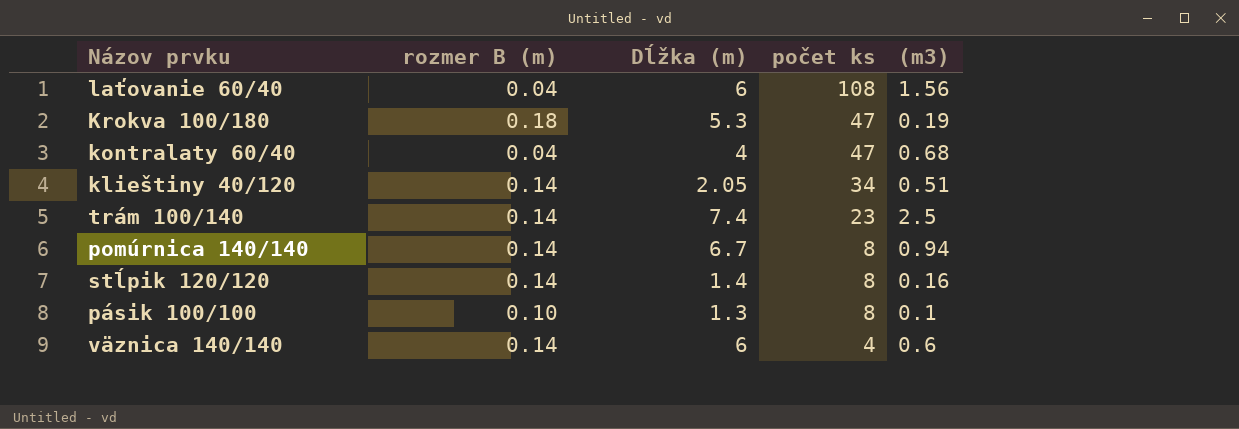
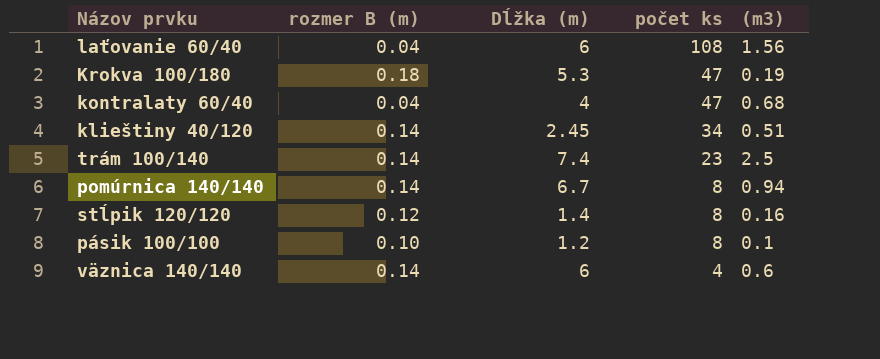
klieštiny 40/120 | Dĺžka (m): 2.05 -> 2.45
stĺpik 120/120 | rozmer B (m): 0.14 -> 0.12
pásik 100/100 | Dĺžka (m): 1.3 -> 1.2

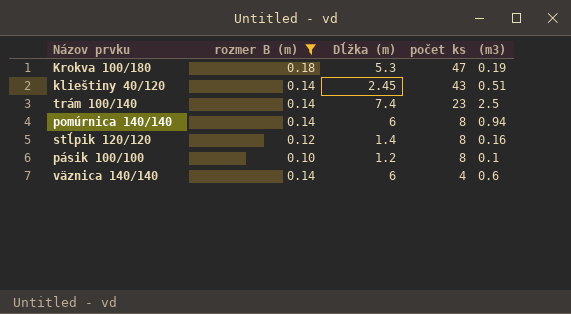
filter: none -> rozmer B (m) != 0.04
klieštiny 40/120 | počet ks: 34 -> 43
pomúrnica 140/140 | Dĺžka (m): 6.7 -> 6

